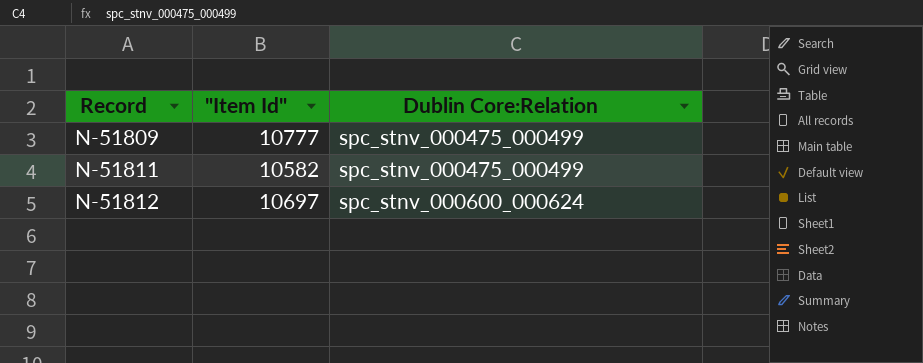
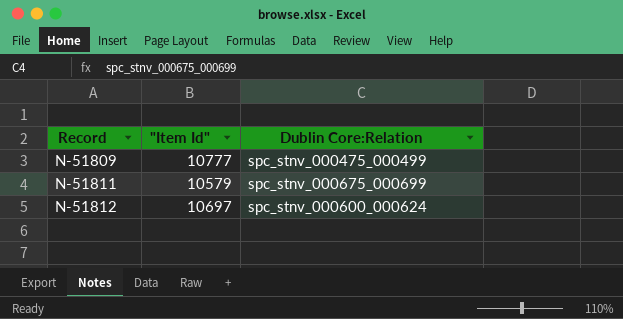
N-51811 | "Item Id": 10582 -> 10579
N-51811 | Dublin Core:Relation: spc_stnv_000475_000499 -> spc_stnv_000675_000699

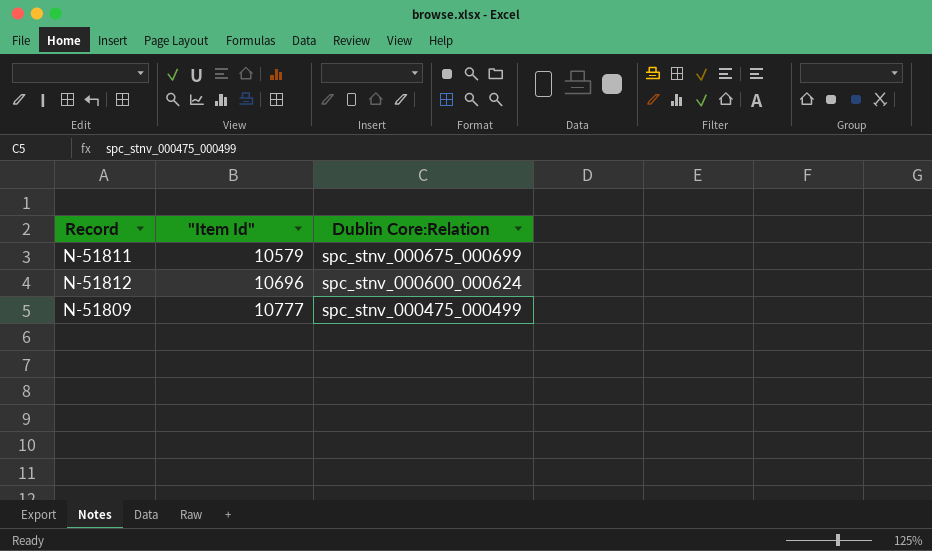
row order: Record ascending -> "Item Id" ascending
N-51812 | "Item Id": 10697 -> 10696

